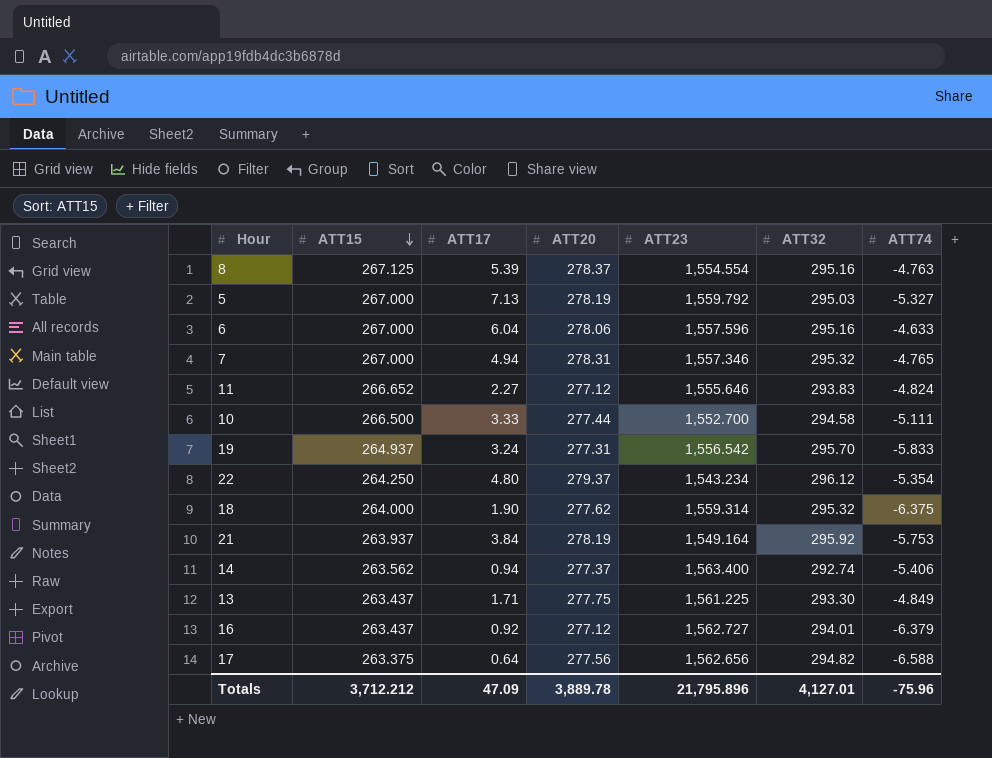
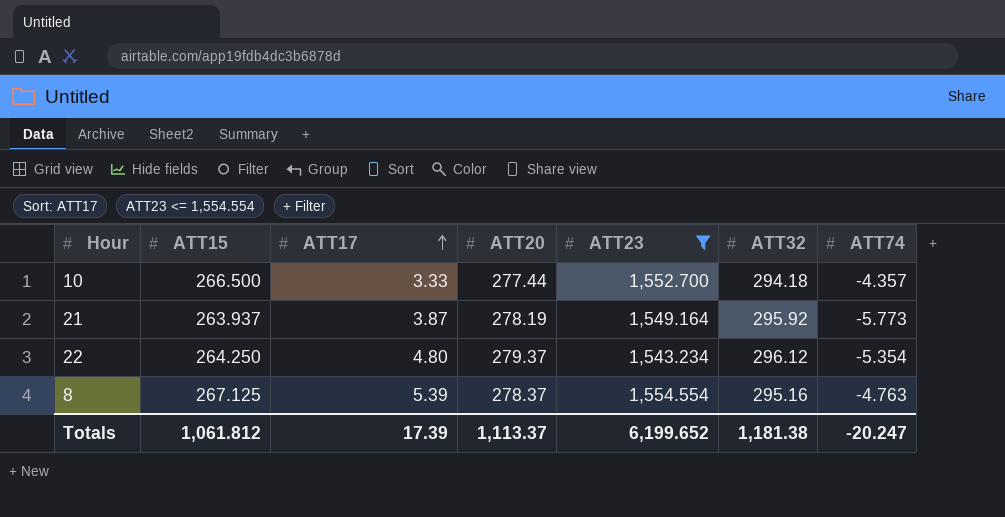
filter: none -> ATT23 <= 1,554.554
row order: ATT15 descending -> ATT17 ascending
10 | ATT32: 294.58 -> 294.18
10 | ATT74: -5.111 -> -4.357
21 | ATT17: 3.84 -> 3.87
21 | ATT74: -5.753 -> -5.773
Totals | ATT15: 3,712.212 -> 1,061.812
Totals | ATT17: 47.09 -> 17.39
Totals | ATT20: 3,889.78 -> 1,113.37
Totals | ATT23: 21,795.896 -> 6,199.652
Totals | ATT32: 4,127.01 -> 1,181.38
Totals | ATT74: -75.96 -> -20.247

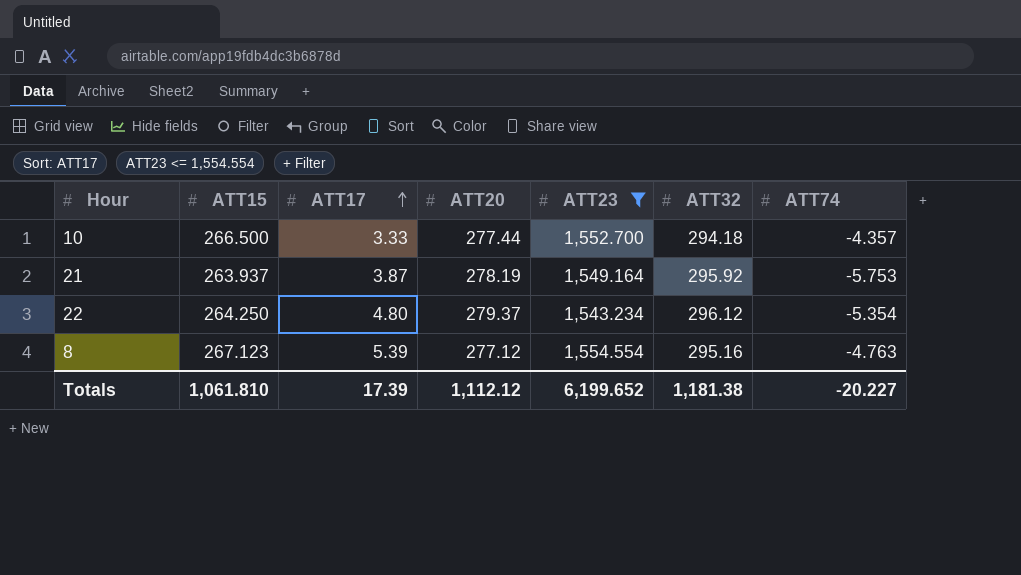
21 | ATT74: -5.773 -> -5.753
8 | ATT15: 267.125 -> 267.123
8 | ATT20: 278.37 -> 277.12
Totals | ATT15: 1,061.812 -> 1,061.810
Totals | ATT20: 1,113.37 -> 1,112.12
Totals | ATT74: -20.247 -> -20.227

